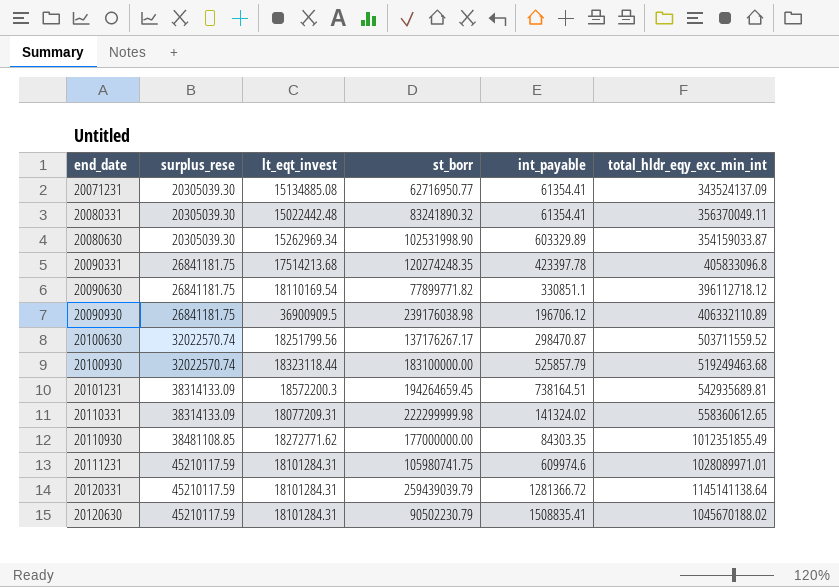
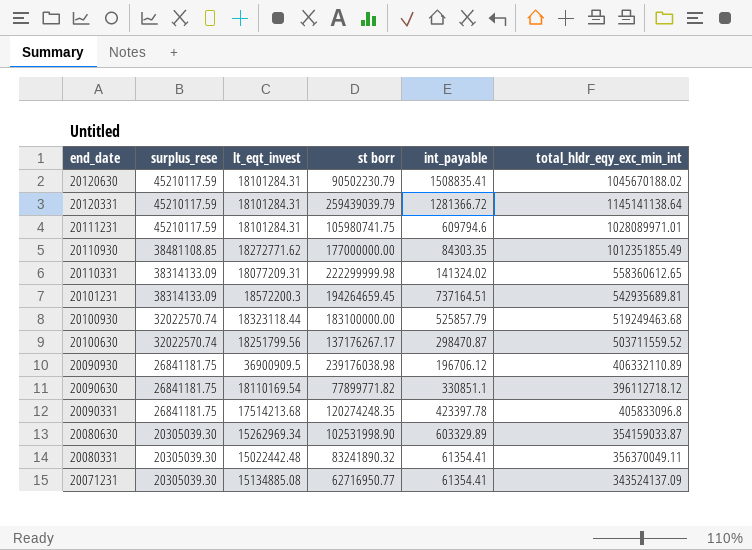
row order: end_date ascending -> end_date descending
column name: st_borr -> st borr
20111231 | int_payable: 609974.6 -> 609794.6
20101231 | int_payable: 738164.51 -> 737164.51

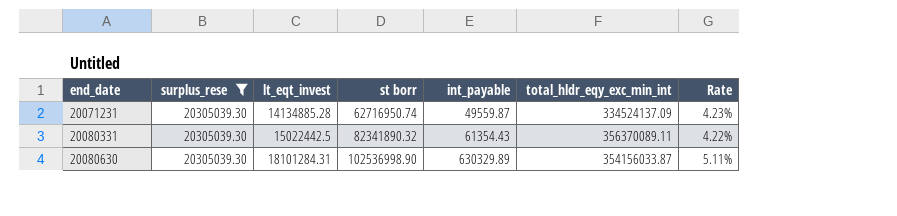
filter: none -> surplus_rese = 20305039.30
row order: end_date descending -> end_date ascending
column Rate | formula: none -> [lt_eqt_invest] / [total_hldr_eqy_exc_min_int]
20071231 | lt_eqt_invest: 15134885.08 -> 14134885.28
20071231 | st borr: 62716950.77 -> 62716950.74
20071231 | int_payable: 61354.41 -> 49559.87
20071231 | total_hldr_eqy_exc_min_int: 343524137.09 -> 334524137.09
20080331 | lt_eqt_invest: 15022442.48 -> 15022442.5
20080331 | st borr: 83241890.32 -> 82341890.32
20080331 | int_payable: 61354.41 -> 61354.43
20080331 | total_hldr_eqy_exc_min_int: 356370049.11 -> 356370089.11
20080630 | lt_eqt_invest: 15262969.34 -> 18101284.31
20080630 | st borr: 102531998.90 -> 102536998.90
20080630 | int_payable: 603329.89 -> 630329.89
20080630 | total_hldr_eqy_exc_min_int: 354159033.87 -> 354156033.87

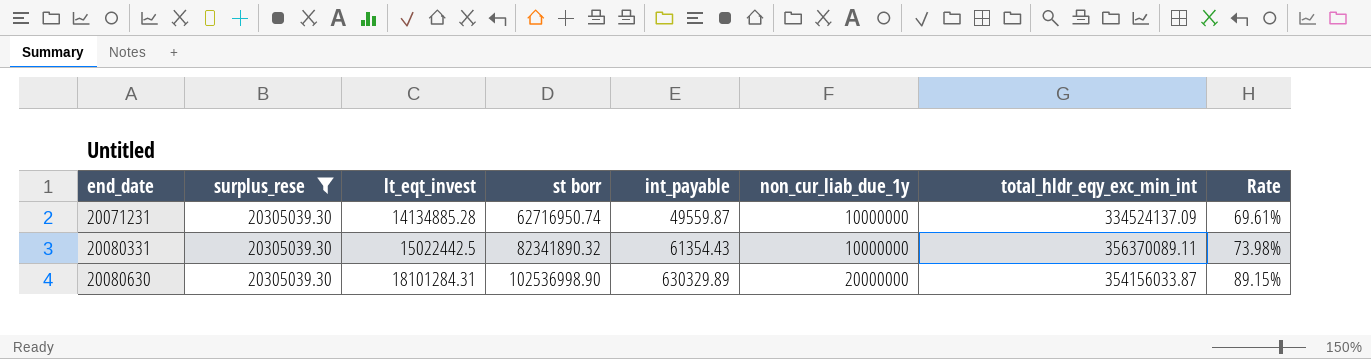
column non_cur_liab_due_1y | position: none -> 6
column Rate | formula: [lt_eqt_invest] / [total_hldr_eqy_exc_min_int] -> [lt_eqt_invest] / [surplus_rese]

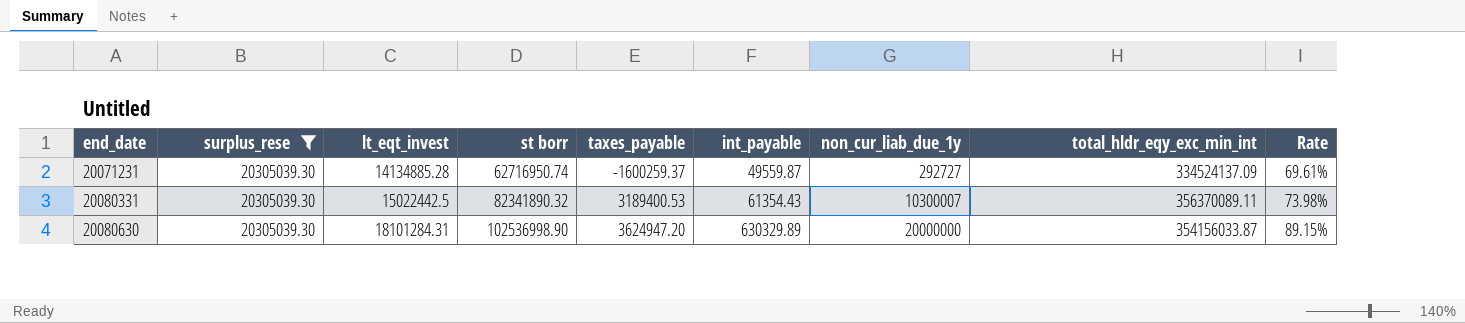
column taxes_payable | position: none -> 5
20071231 | non_cur_liab_due_1y: 10000000 -> 292727
20080331 | non_cur_liab_due_1y: 10000000 -> 10300007

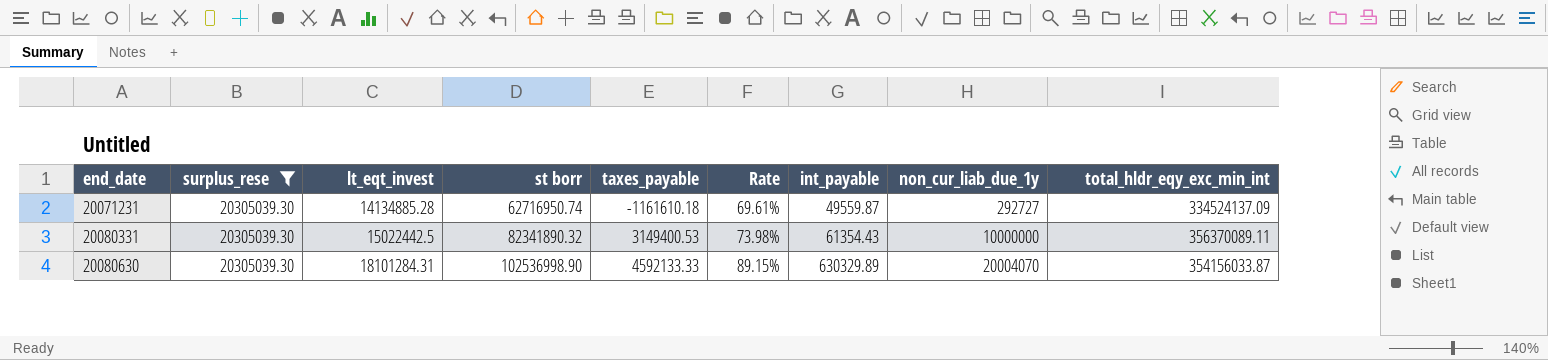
column Rate | position: 9 -> 6
20071231 | taxes_payable: -1600259.37 -> -1161610.18
20080331 | taxes_payable: 3189400.53 -> 3149400.53
20080331 | non_cur_liab_due_1y: 10300007 -> 10000000
20080630 | taxes_payable: 3624947.20 -> 4592133.33
20080630 | non_cur_liab_due_1y: 20000000 -> 20004070

